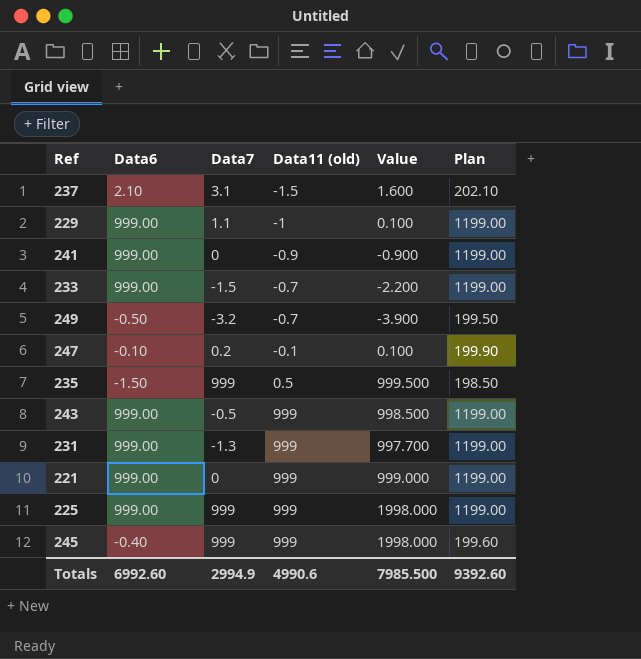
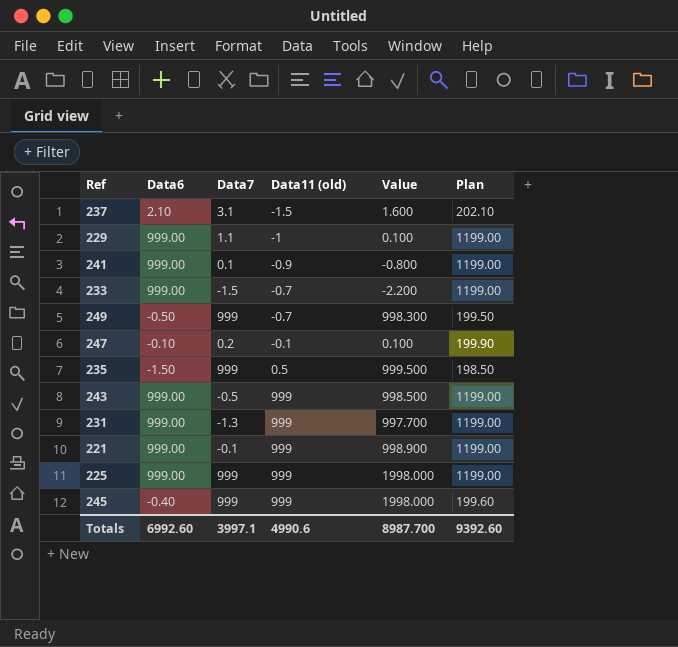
241 | Data7: 0 -> 0.1
241 | Value: -0.900 -> -0.800
249 | Data7: -3.2 -> 999
249 | Value: -3.900 -> 998.300
221 | Data7: 0 -> -0.1
221 | Value: 999.000 -> 998.900
Totals | Data7: 2994.9 -> 3997.1
Totals | Value: 7985.500 -> 8987.700

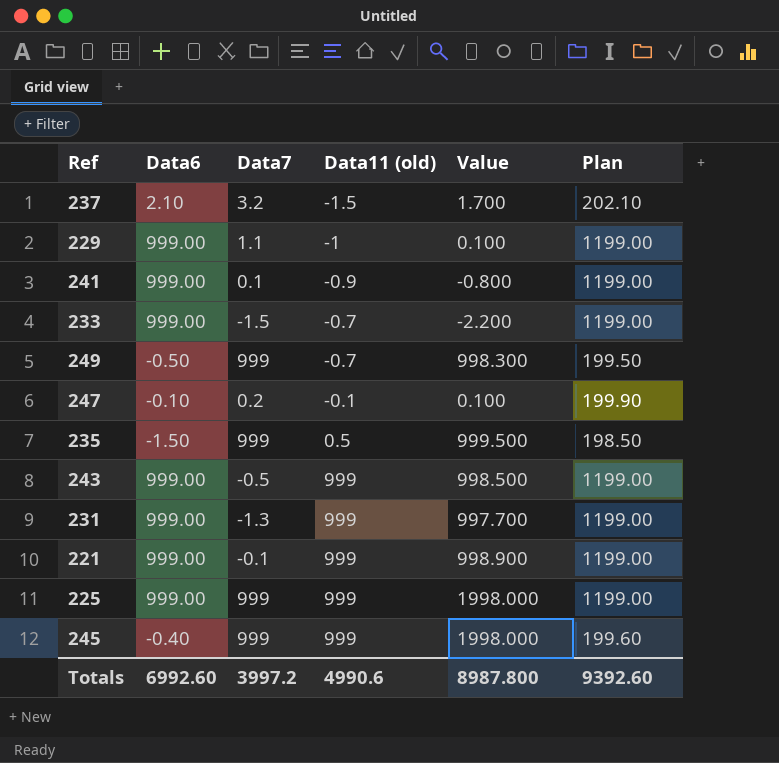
237 | Data7: 3.1 -> 3.2
237 | Value: 1.600 -> 1.700
Totals | Data7: 3997.1 -> 3997.2
Totals | Value: 8987.700 -> 8987.800

